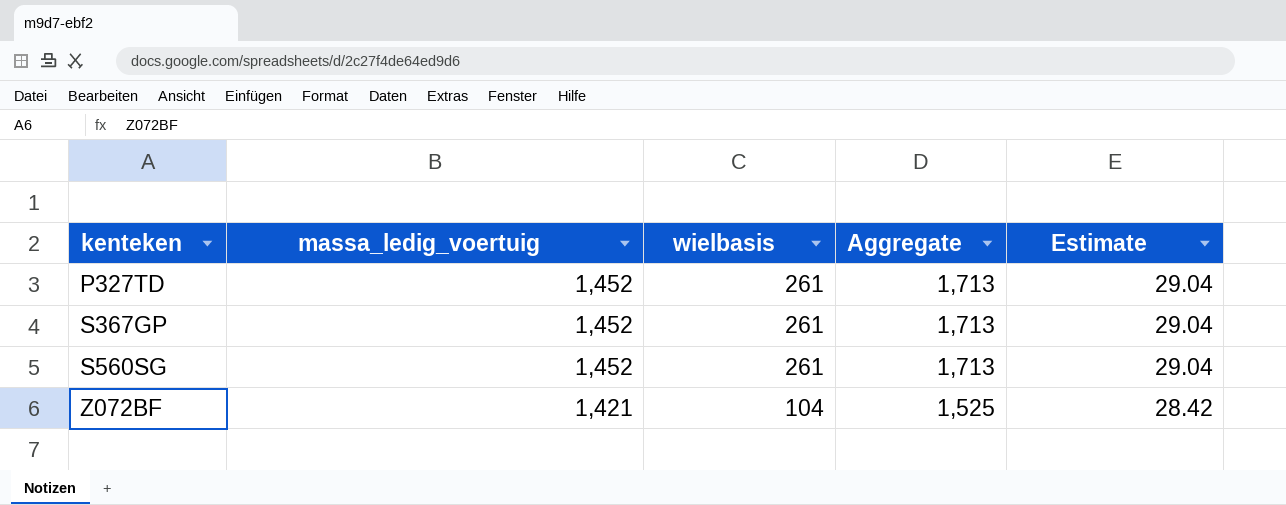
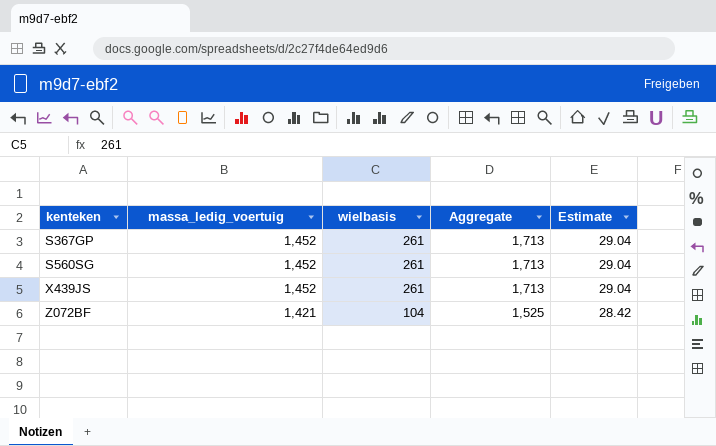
row P327TD: 1,452 | 261 | 1,713 | 29.04 -> none
row X439JS: none -> 1,452 | 261 | 1,713 | 29.04

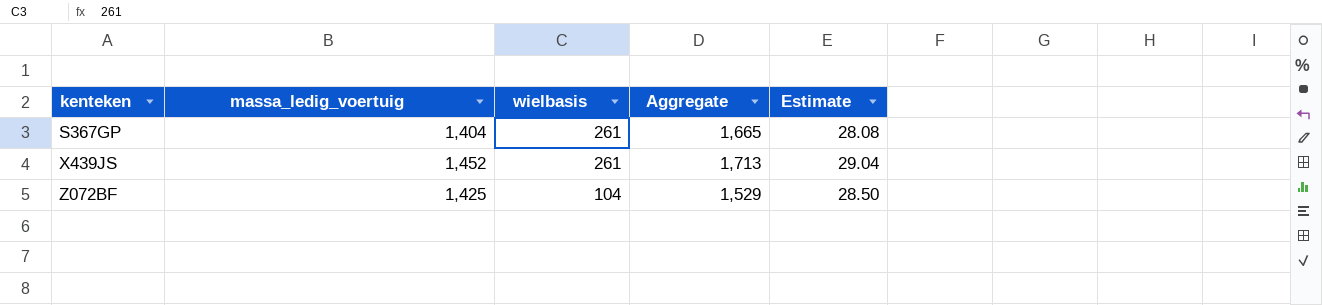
row S560SG: 1,452 | 261 | 1,713 | 29.04 -> none
S367GP | massa_ledig_voertuig: 1,452 -> 1,404
S367GP | Aggregate: 1,713 -> 1,665
S367GP | Estimate: 29.04 -> 28.08
Z072BF | massa_ledig_voertuig: 1,421 -> 1,425
Z072BF | Aggregate: 1,525 -> 1,529
Z072BF | Estimate: 28.42 -> 28.50

